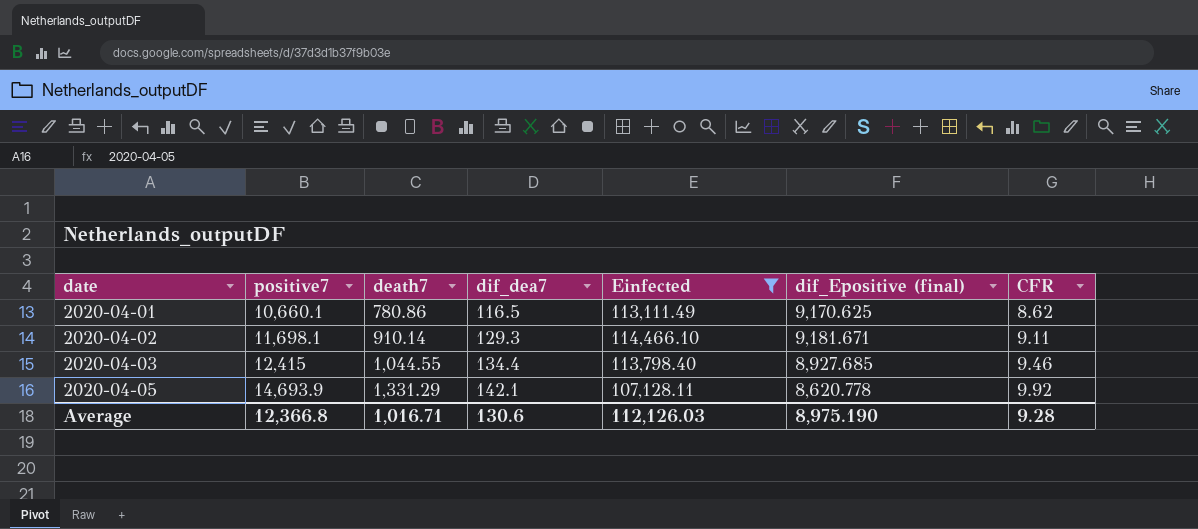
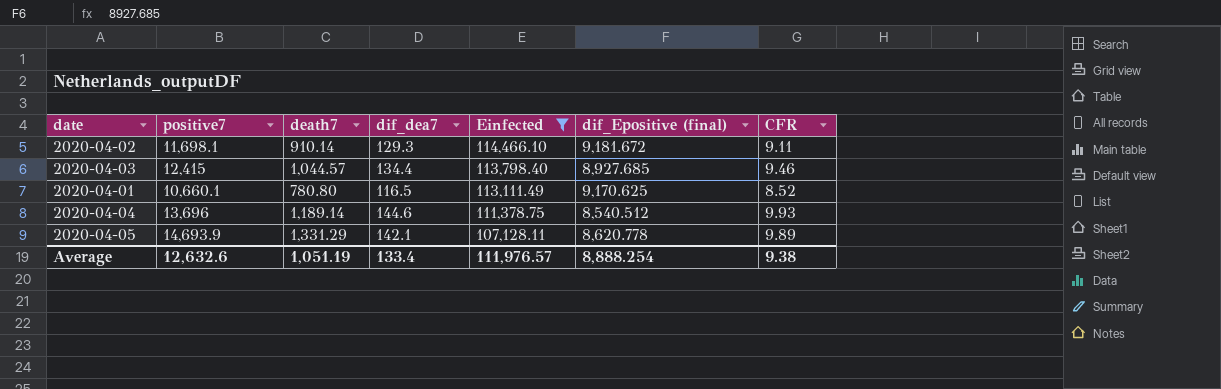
row order: date ascending -> Einfected descending
2020-04-02 | dif_Epositive (final): 9,181.671 -> 9,181.672
2020-04-03 | death7: 1,044.55 -> 1,044.57
2020-04-01 | death7: 780.86 -> 780.80
2020-04-01 | CFR: 8.62 -> 8.52
row 2020-04-04: none -> 13,696 | 1,189.14 | 144.6 | 111,378.75 | 8,540.512 | 9.93
2020-04-05 | CFR: 9.92 -> 9.89
Average | positive7: 12,366.8 -> 12,632.6
Average | death7: 1,016.71 -> 1,051.19
Average | dif_dea7: 130.6 -> 133.4
Average | Einfected: 112,126.03 -> 111,976.57
Average | dif_Epositive (final): 8,975.190 -> 8,888.254
Average | CFR: 9.28 -> 9.38

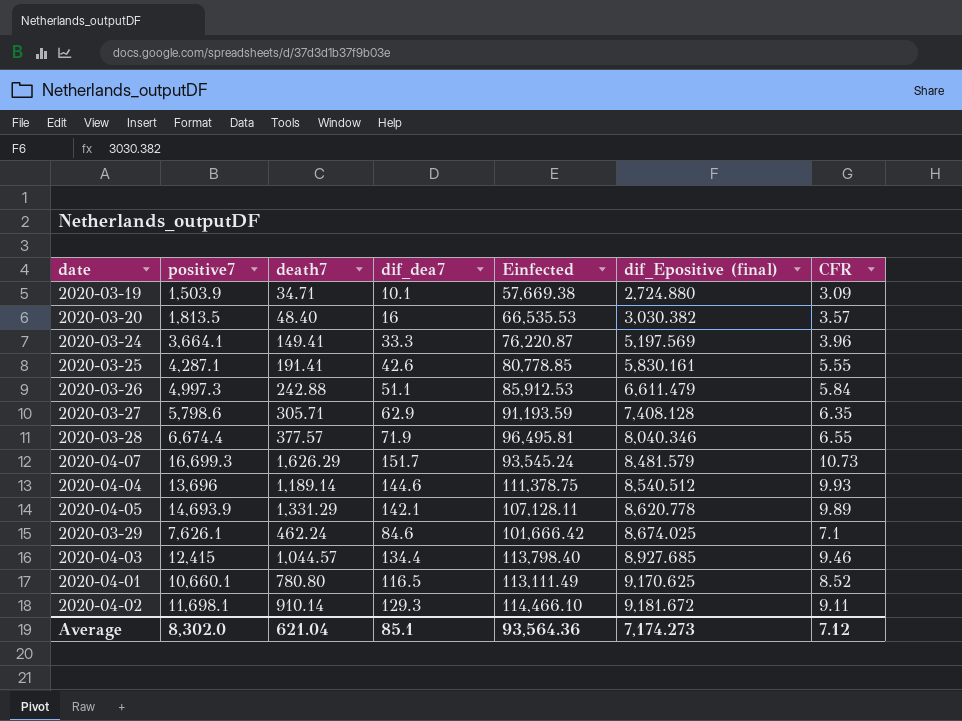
filter: Einfected >= 107,128.11 -> none
row order: Einfected descending -> dif_Epositive (final) ascending
Average | positive7: 12,632.6 -> 8,302.0
Average | death7: 1,051.19 -> 621.04
Average | dif_dea7: 133.4 -> 85.1
Average | Einfected: 111,976.57 -> 93,564.36
Average | dif_Epositive (final): 8,888.254 -> 7,174.273
Average | CFR: 9.38 -> 7.12

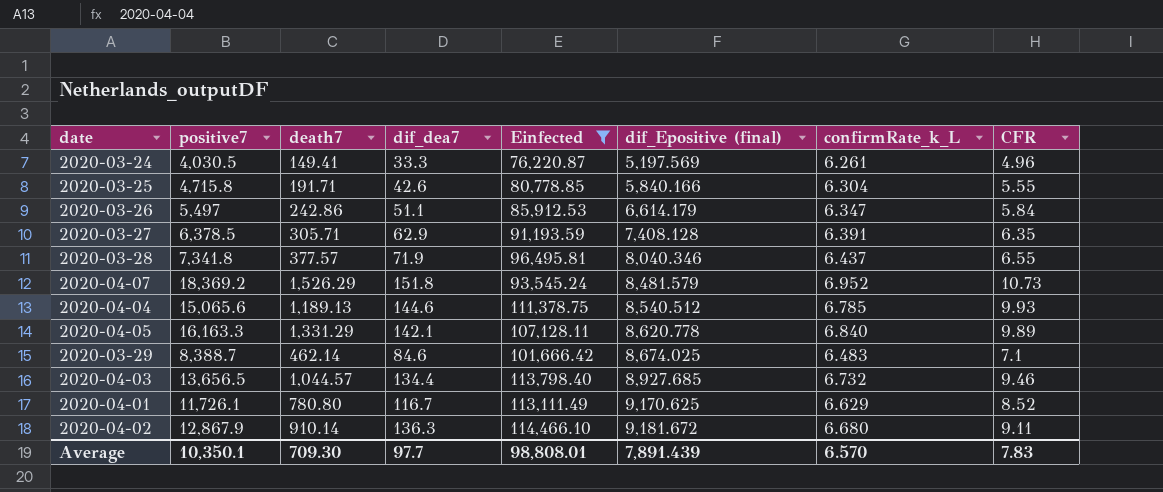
filter: none -> Einfected >= 76,220.87
column confirmRate_k_L | position: none -> 7
2020-03-24 | positive7: 3,664.1 -> 4,030.5
2020-03-24 | CFR: 3.96 -> 4.96
2020-03-25 | positive7: 4,287.1 -> 4,715.8
2020-03-25 | death7: 191.41 -> 191.71
2020-03-25 | dif_Epositive (final): 5,830.161 -> 5,840.166
2020-03-26 | positive7: 4,997.3 -> 5,497
2020-03-26 | death7: 242.88 -> 242.86
2020-03-26 | dif_Epositive (final): 6,611.479 -> 6,614.179
2020-03-27 | positive7: 5,798.6 -> 6,378.5
2020-03-28 | positive7: 6,674.4 -> 7,341.8
2020-04-07 | positive7: 16,699.3 -> 18,369.2
2020-04-07 | death7: 1,626.29 -> 1,526.29
2020-04-07 | dif_dea7: 151.7 -> 151.8
2020-04-04 | positive7: 13,696 -> 15,065.6
2020-04-04 | death7: 1,189.14 -> 1,189.13
2020-04-05 | positive7: 14,693.9 -> 16,163.3
2020-03-29 | positive7: 7,626.1 -> 8,388.7
2020-03-29 | death7: 462.24 -> 462.14
2020-04-03 | positive7: 12,415 -> 13,656.5
2020-04-01 | positive7: 10,660.1 -> 11,726.1
2020-04-01 | dif_dea7: 116.5 -> 116.7
2020-04-02 | positive7: 11,698.1 -> 12,867.9
2020-04-02 | dif_dea7: 129.3 -> 136.3
Average | positive7: 8,302.0 -> 10,350.1
Average | death7: 621.04 -> 709.30
Average | dif_dea7: 85.1 -> 97.7
Average | Einfected: 93,564.36 -> 98,808.01
Average | dif_Epositive (final): 7,174.273 -> 7,891.439
Average | CFR: 7.12 -> 7.83

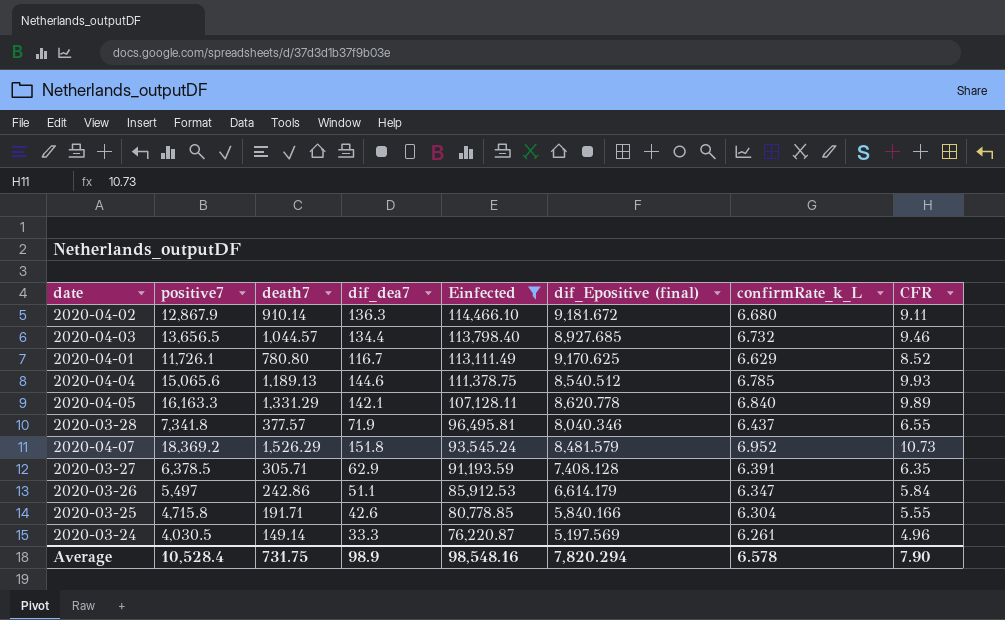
row order: dif_Epositive (final) ascending -> Einfected descending
row 2020-03-29: 8,388.7 | 462.14 | 84.6 | 101,666.42 | 8,674.025 | 6.483 | 7.1 -> none
2020-03-24 | death7: 149.41 -> 149.14
Average | positive7: 10,350.1 -> 10,528.4
Average | death7: 709.30 -> 731.75
Average | dif_dea7: 97.7 -> 98.9
Average | Einfected: 98,808.01 -> 98,548.16
Average | dif_Epositive (final): 7,891.439 -> 7,820.294
Average | confirmRate_k_L: 6.570 -> 6.578
Average | CFR: 7.83 -> 7.90

